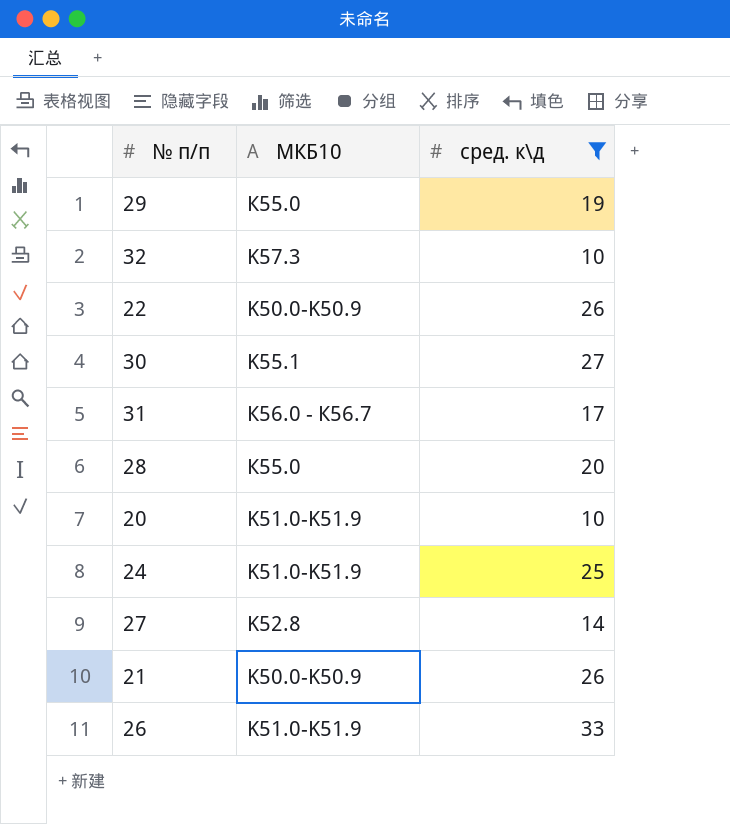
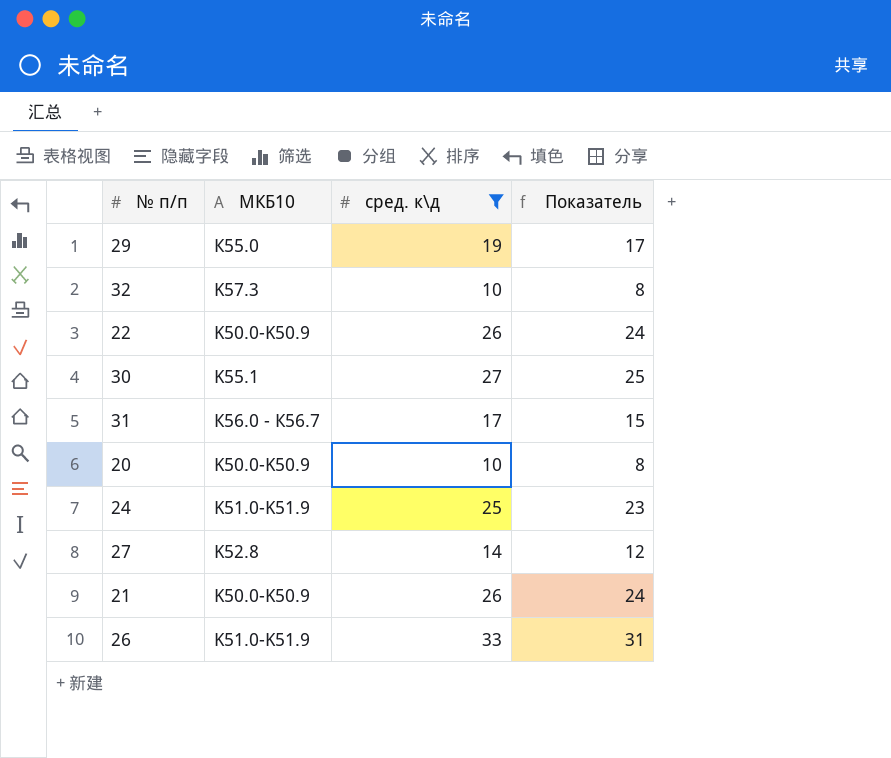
column Показатель | formula: none -> [сред. к\д] - 2
row 28: К55.0 | 20 -> none
20 | МКБ10: K51.0-K51.9 -> K50.0-K50.9

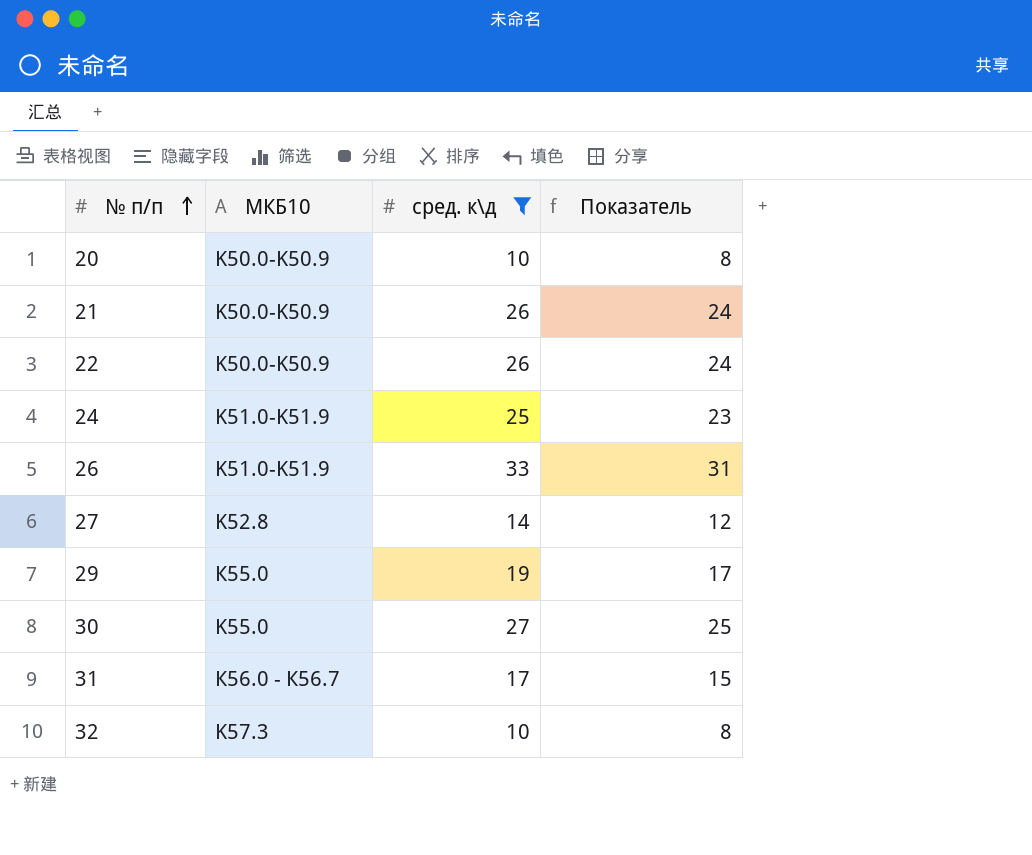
row order: none -> № п/п ascending
30 | МКБ10: K55.1 -> K55.0

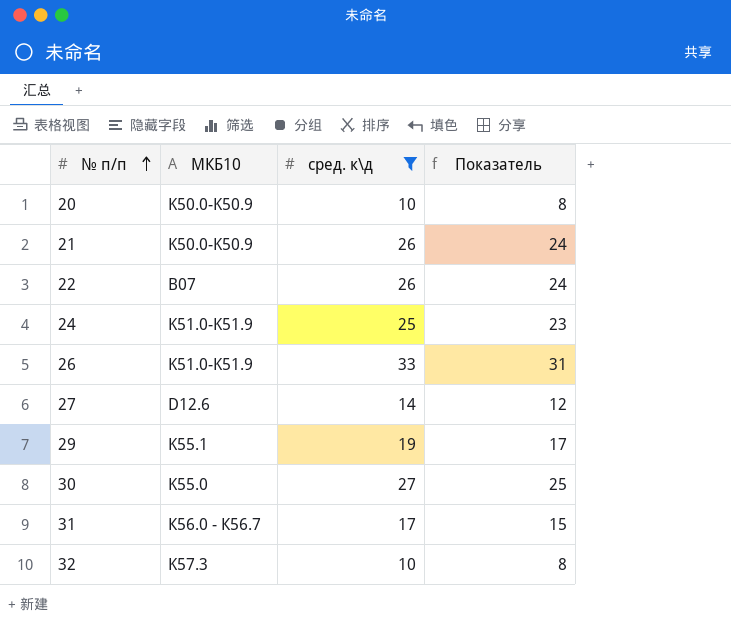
22 | МКБ10: K50.0-K50.9 -> B07
27 | МКБ10: K52.8 -> D12.6
29 | МКБ10: К55.0 -> K55.1

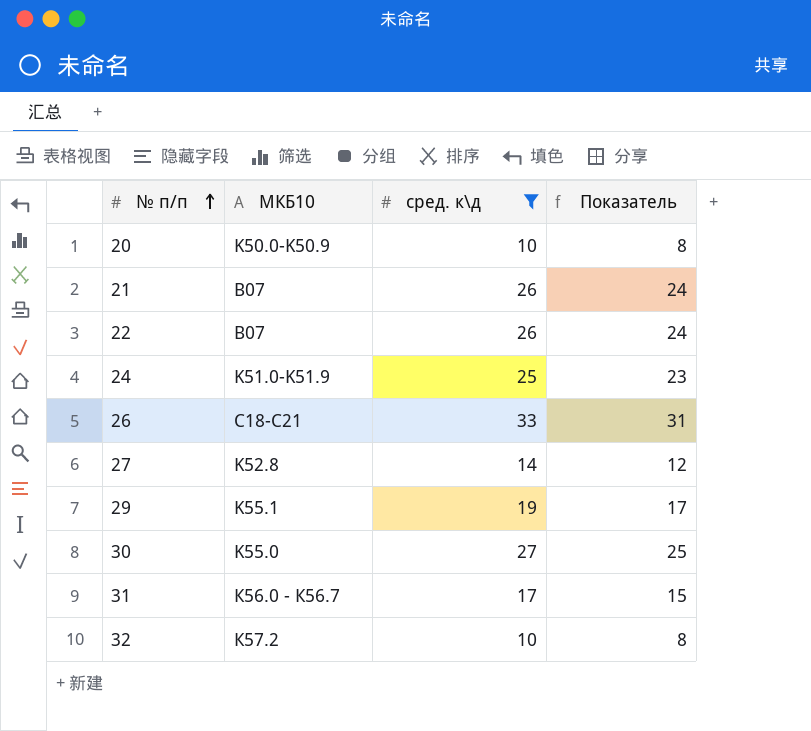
21 | МКБ10: K50.0-K50.9 -> B07
26 | МКБ10: K51.0-K51.9 -> С18-С21
27 | МКБ10: D12.6 -> K52.8
32 | МКБ10: K57.3 -> К57.2

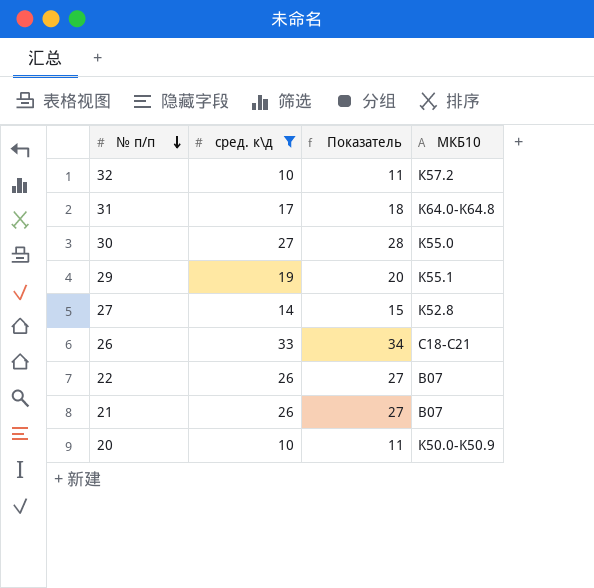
row order: № п/п ascending -> № п/п descending
column Показатель | formula: [сред. к\д] - 2 -> [сред. к\д] + 1
column МКБ10 | position: 2 -> 4
row 24: K51.0-K51.9 | 25 | 23 -> none
31 | МКБ10: К56.0 - К56.7 -> K64.0-K64.8

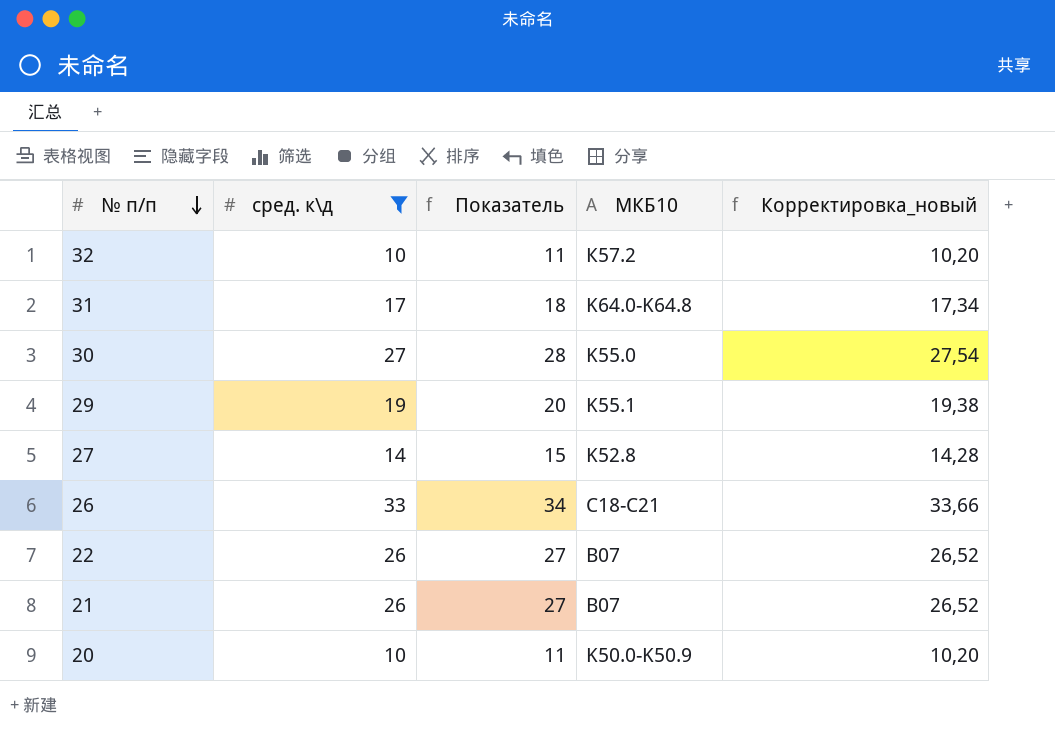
column Корректировка_новый | formula: none -> [сред. к\д] * 1,02

